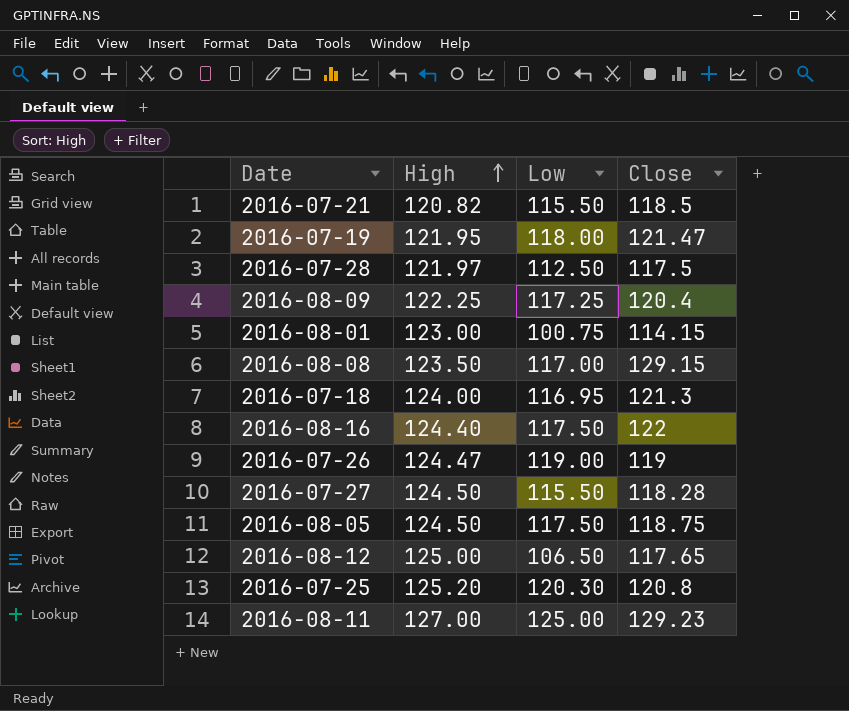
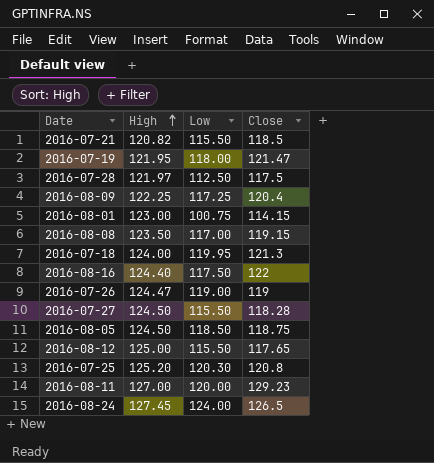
2016-08-08 | Close: 129.15 -> 119.15
2016-07-18 | Low: 116.95 -> 119.95
2016-08-05 | Low: 117.50 -> 118.50
2016-08-12 | Low: 106.50 -> 115.50
2016-08-11 | Low: 125.00 -> 120.00
row 2016-08-24: none -> 127.45 | 124.00 | 126.5

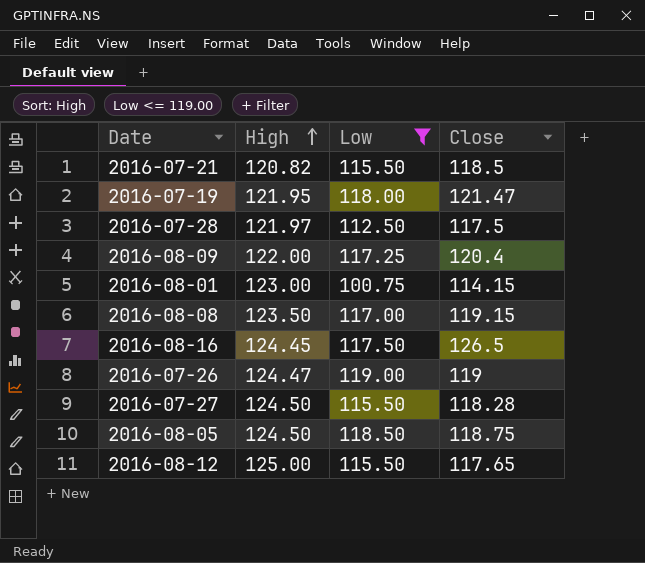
filter: none -> Low <= 119.00
2016-08-09 | High: 122.25 -> 122.00
2016-08-16 | High: 124.40 -> 124.45
2016-08-16 | Close: 122 -> 126.5

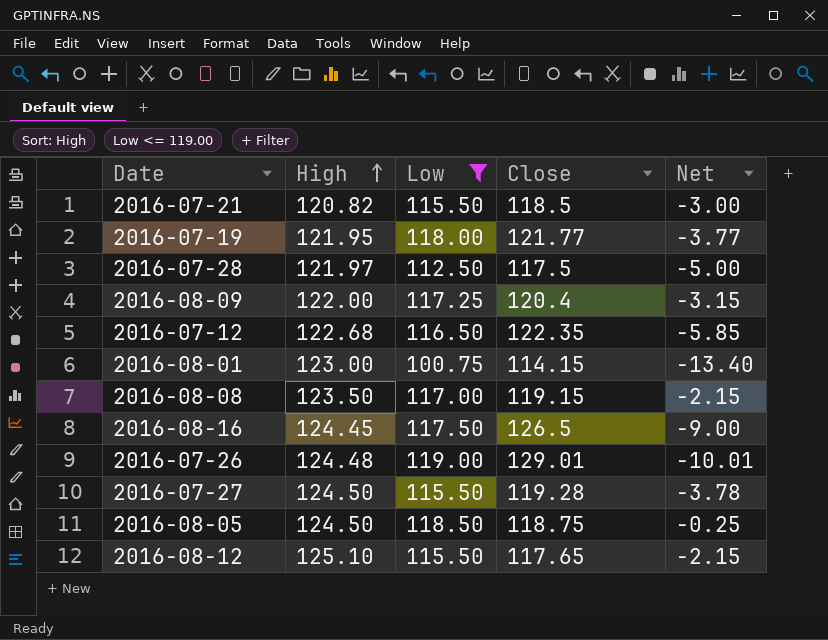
column Net | formula: none -> [Low] - [Close]
2016-07-19 | Close: 121.47 -> 121.77
row 2016-07-12: none -> 122.68 | 116.50 | 122.35 | -5.85
2016-07-26 | High: 124.47 -> 124.48
2016-07-26 | Close: 119 -> 129.01
2016-07-27 | Close: 118.28 -> 119.28
2016-08-12 | High: 125.00 -> 125.10

